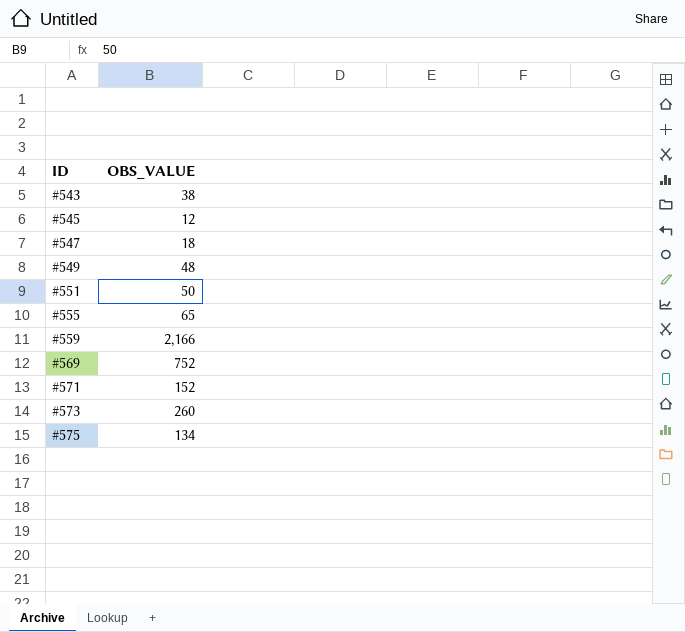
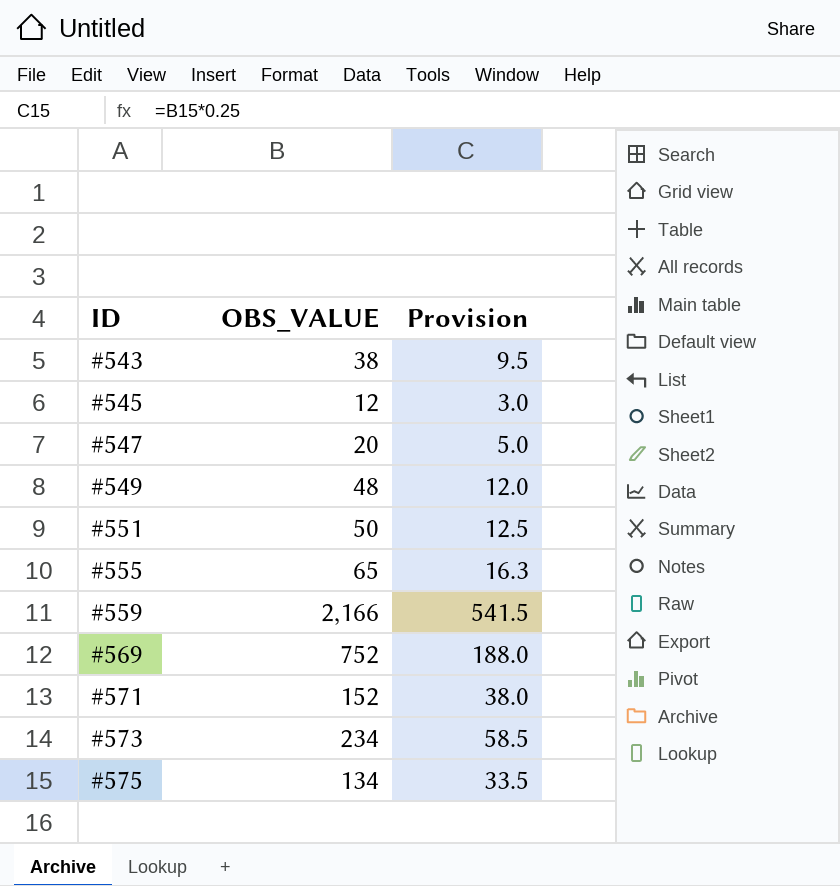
column Provision | formula: none -> [OBS_VALUE] * 0.25
#547 | OBS_VALUE: 18 -> 20
#573 | OBS_VALUE: 260 -> 234

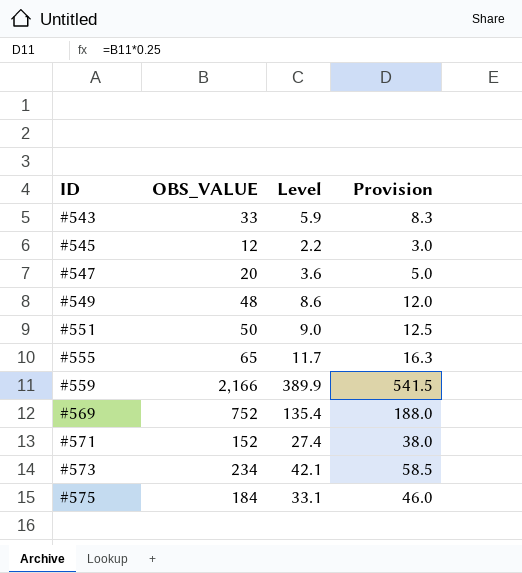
column Level | formula: none -> [OBS_VALUE] * 0.18
#543 | OBS_VALUE: 38 -> 33
#543 | Provision: 9.5 -> 8.3
#575 | OBS_VALUE: 134 -> 184
#575 | Provision: 33.5 -> 46.0

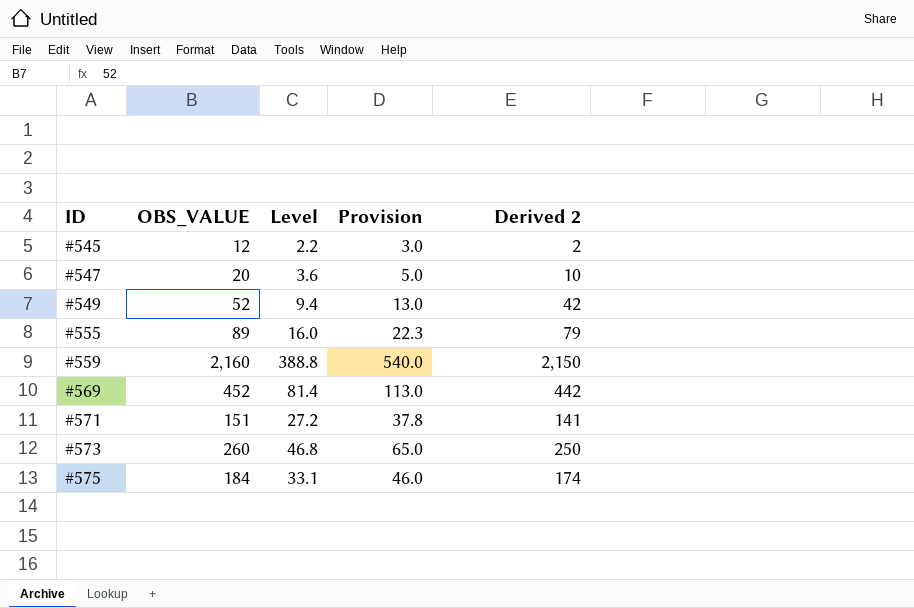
column Derived 2 | formula: none -> [OBS_VALUE] - 10
row #543: 33 | 5.9 | 8.3 -> none
row #551: 50 | 9.0 | 12.5 -> none
#549 | OBS_VALUE: 48 -> 52
#549 | Level: 8.6 -> 9.4
#549 | Provision: 12.0 -> 13.0
#555 | OBS_VALUE: 65 -> 89
#555 | Level: 11.7 -> 16.0
#555 | Provision: 16.3 -> 22.3
#559 | OBS_VALUE: 2,166 -> 2,160
#559 | Level: 389.9 -> 388.8
#559 | Provision: 541.5 -> 540.0
#569 | OBS_VALUE: 752 -> 452
#569 | Level: 135.4 -> 81.4
#569 | Provision: 188.0 -> 113.0
#571 | OBS_VALUE: 152 -> 151
#571 | Level: 27.4 -> 27.2
#571 | Provision: 38.0 -> 37.8
#573 | OBS_VALUE: 234 -> 260
#573 | Level: 42.1 -> 46.8
#573 | Provision: 58.5 -> 65.0

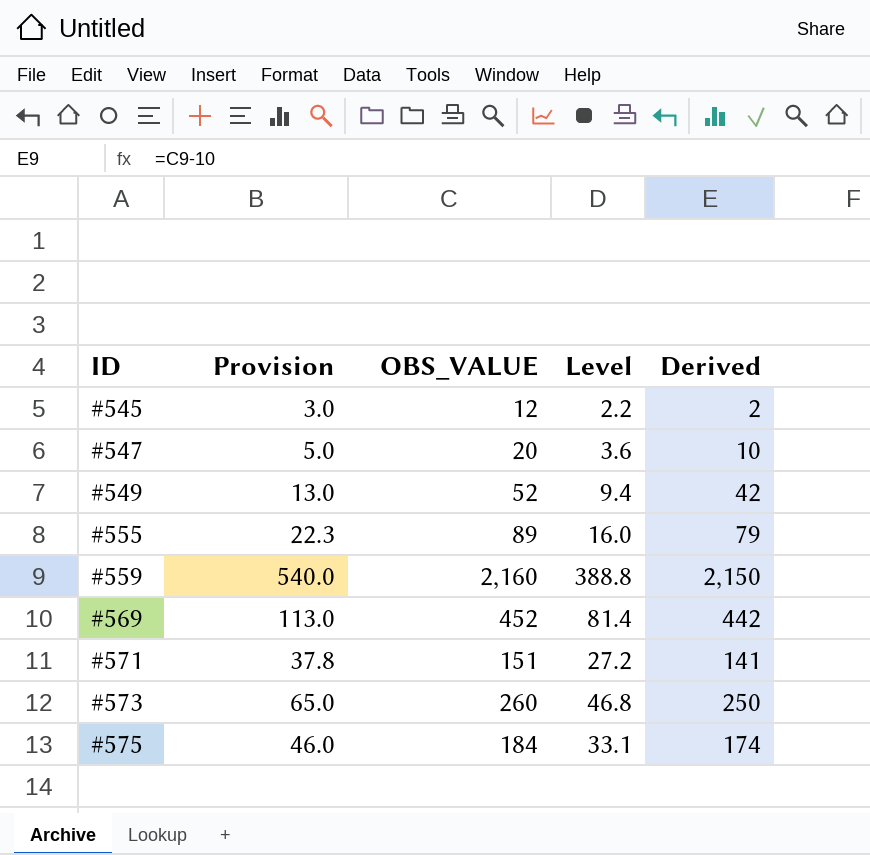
column Provision | position: 4 -> 2
column name: Derived 2 -> Derived

